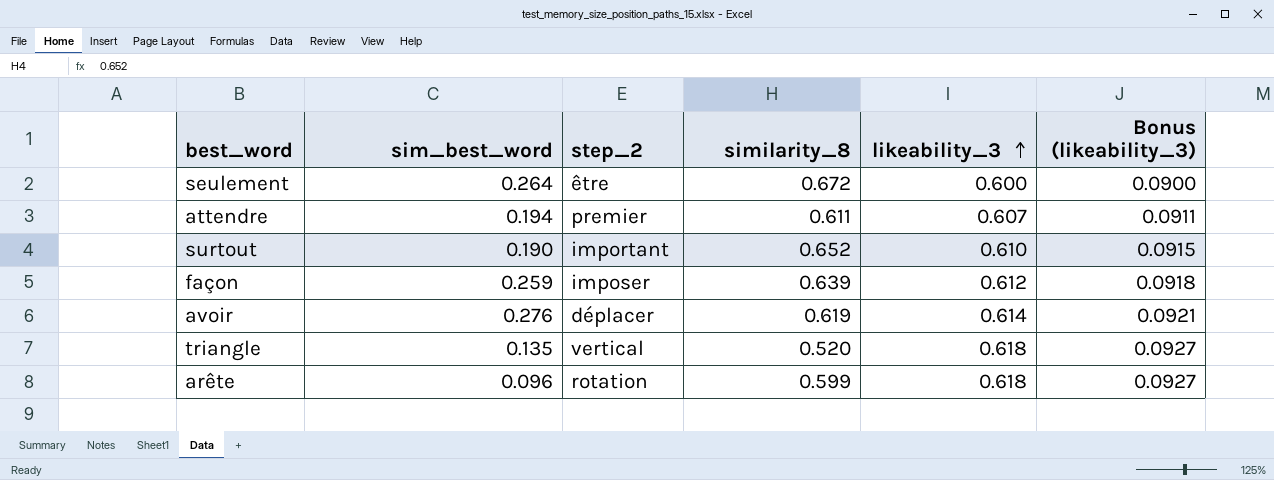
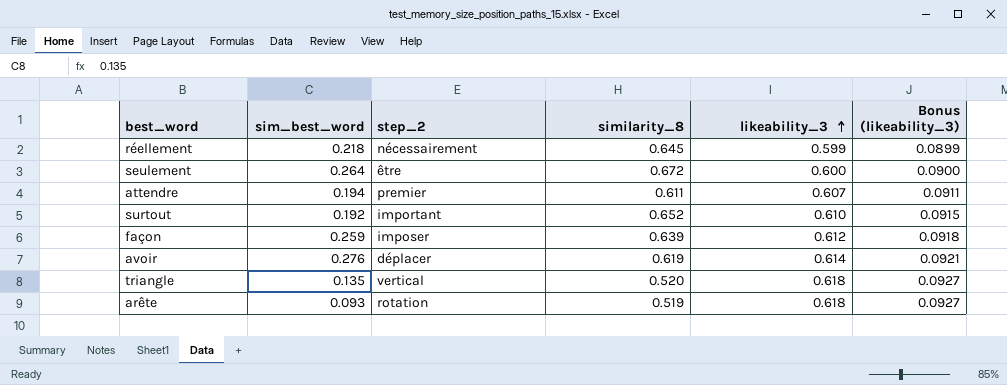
row réellement: none -> 0.218 | nécessairement | 0.645 | 0.599 | 0.0899
surtout | sim_best_word: 0.190 -> 0.192
arête | sim_best_word: 0.096 -> 0.093
arête | similarity_8: 0.599 -> 0.519

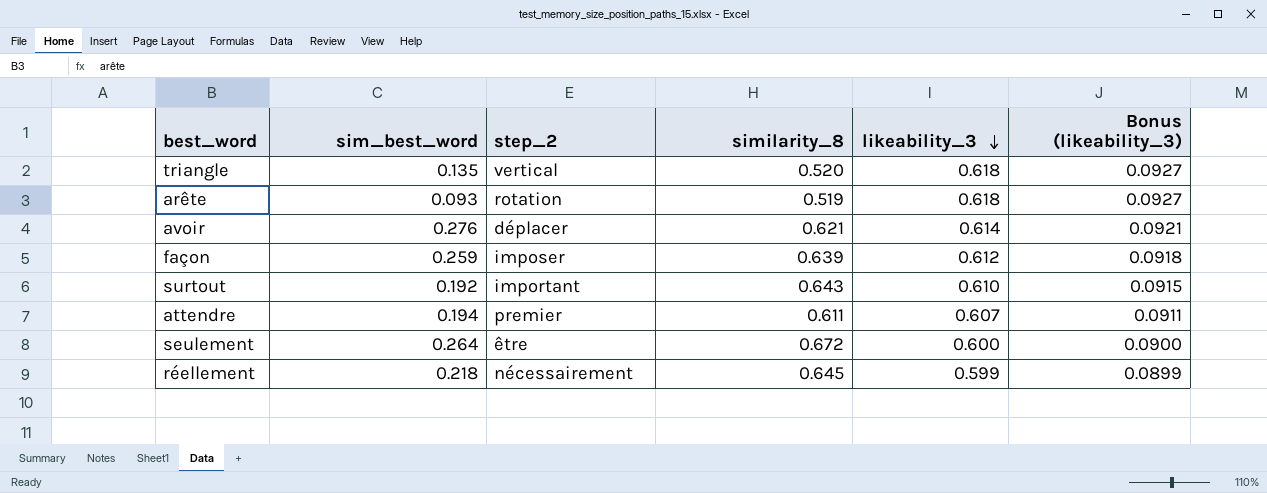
row order: likeability_3 ascending -> likeability_3 descending
avoir | similarity_8: 0.619 -> 0.621
surtout | similarity_8: 0.652 -> 0.643

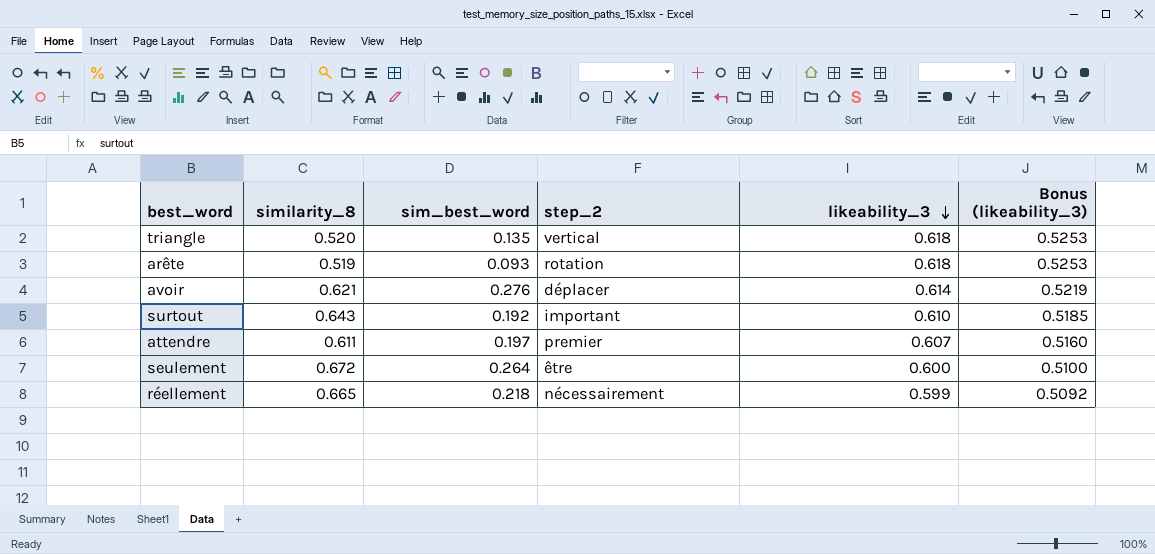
column similarity_8 | position: 4 -> 2
column Bonus (likeability_3) | formula: [likeability_3] * 0.15 -> [likeability_3] * 0.85
row façon: 0.259 | imposer | 0.639 | 0.612 | 0.0918 -> none
attendre | sim_best_word: 0.194 -> 0.197
réellement | similarity_8: 0.645 -> 0.665

